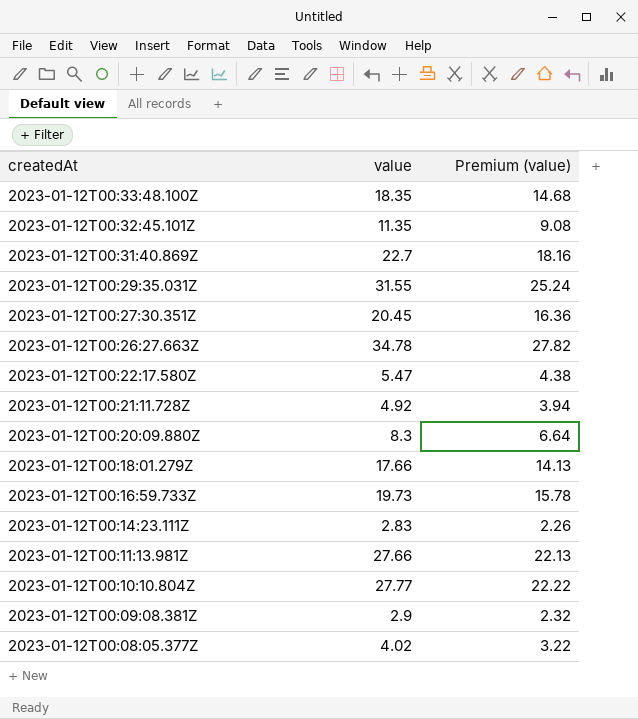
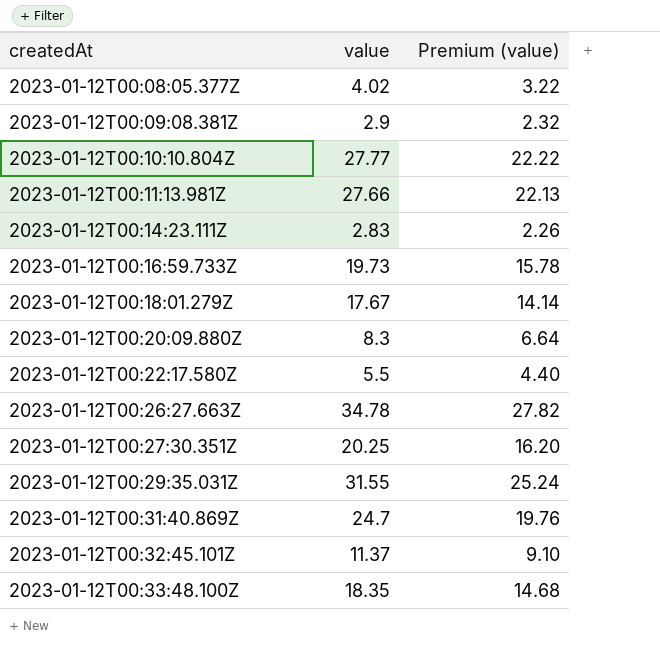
row order: createdAt descending -> createdAt ascending
row 2023-01-12T00:21:11.728Z: 4.92 | 3.94 -> none
2023-01-12T00:18:01.279Z | value: 17.66 -> 17.67
2023-01-12T00:18:01.279Z | Premium (value): 14.13 -> 14.14
2023-01-12T00:22:17.580Z | value: 5.47 -> 5.5
2023-01-12T00:22:17.580Z | Premium (value): 4.38 -> 4.40
2023-01-12T00:27:30.351Z | value: 20.45 -> 20.25
2023-01-12T00:27:30.351Z | Premium (value): 16.36 -> 16.20
2023-01-12T00:31:40.869Z | value: 22.7 -> 24.7
2023-01-12T00:31:40.869Z | Premium (value): 18.16 -> 19.76
2023-01-12T00:32:45.101Z | value: 11.35 -> 11.37
2023-01-12T00:32:45.101Z | Premium (value): 9.08 -> 9.10

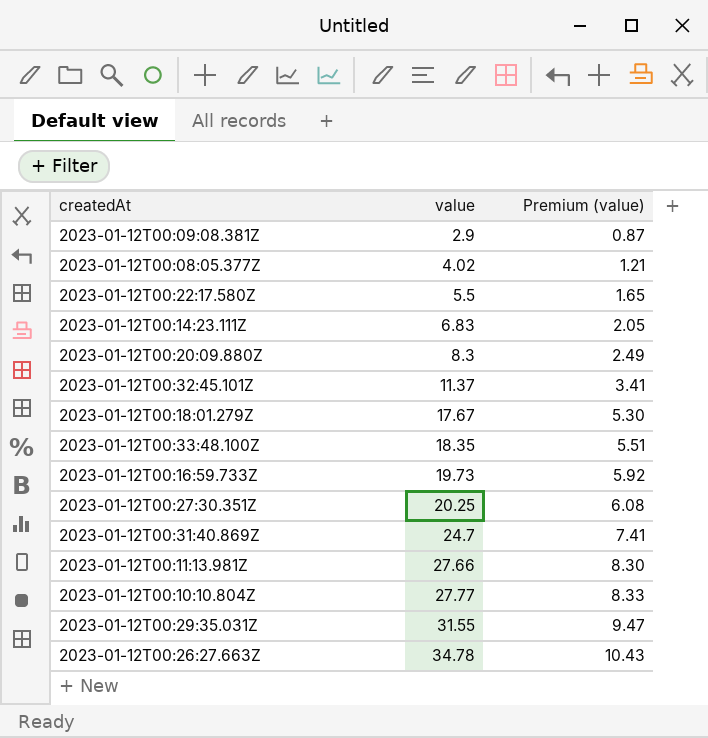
row order: createdAt ascending -> value ascending
column Premium (value) | formula: [value] * 0.8 -> [value] * 0.3
2023-01-12T00:14:23.111Z | value: 2.83 -> 6.83

